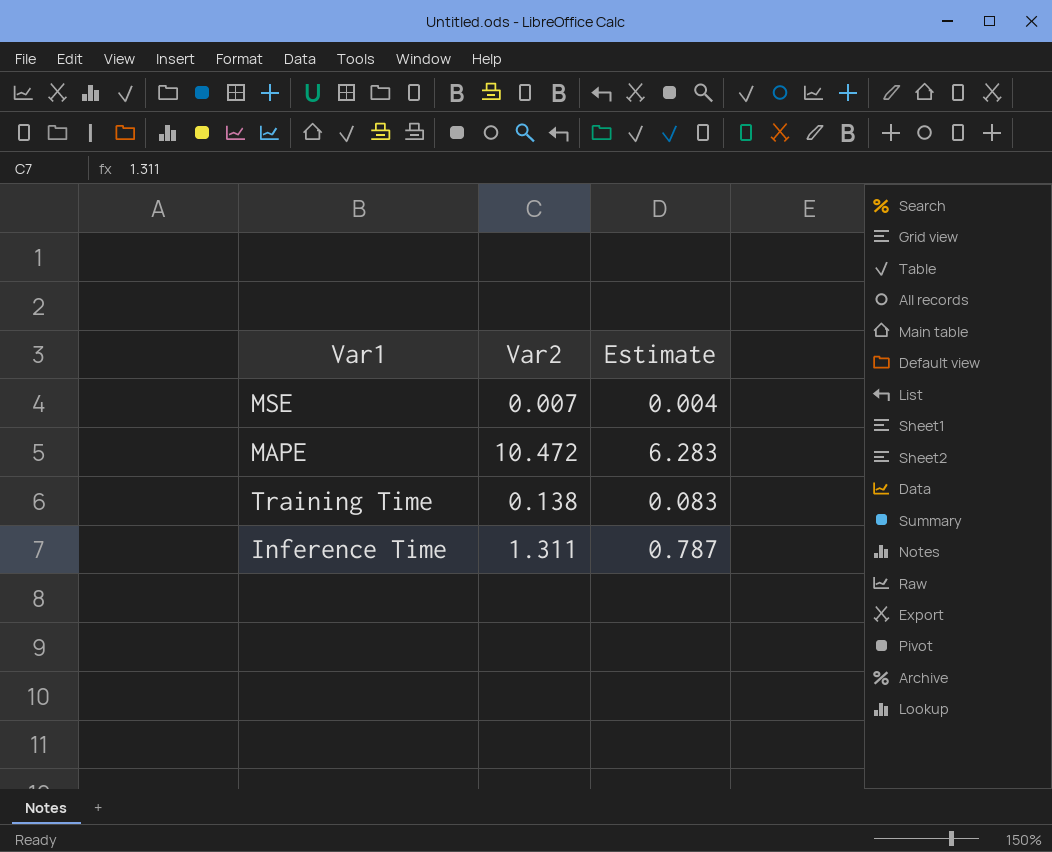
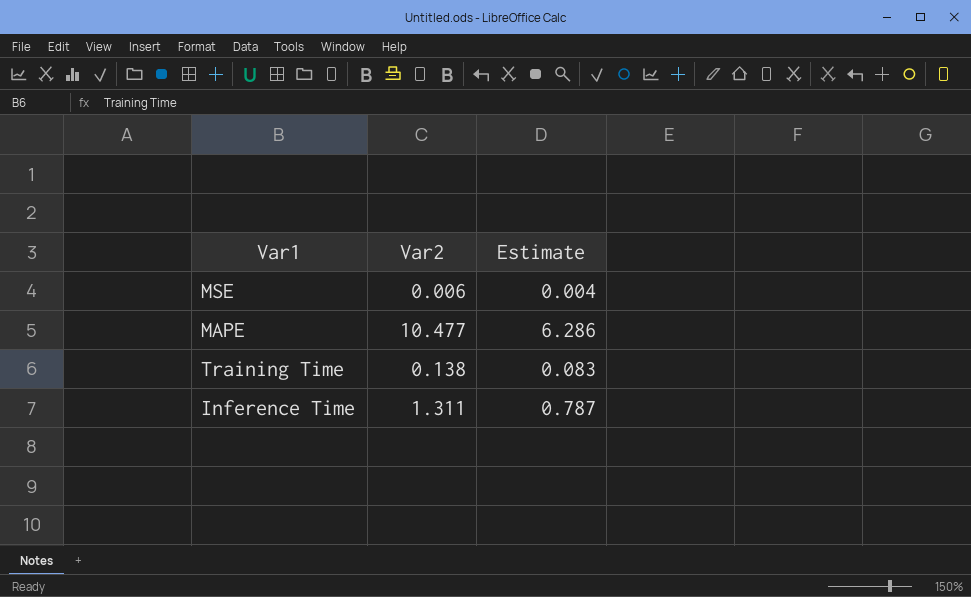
MSE | Var2: 0.007 -> 0.006
MAPE | Var2: 10.472 -> 10.477
MAPE | Estimate: 6.283 -> 6.286

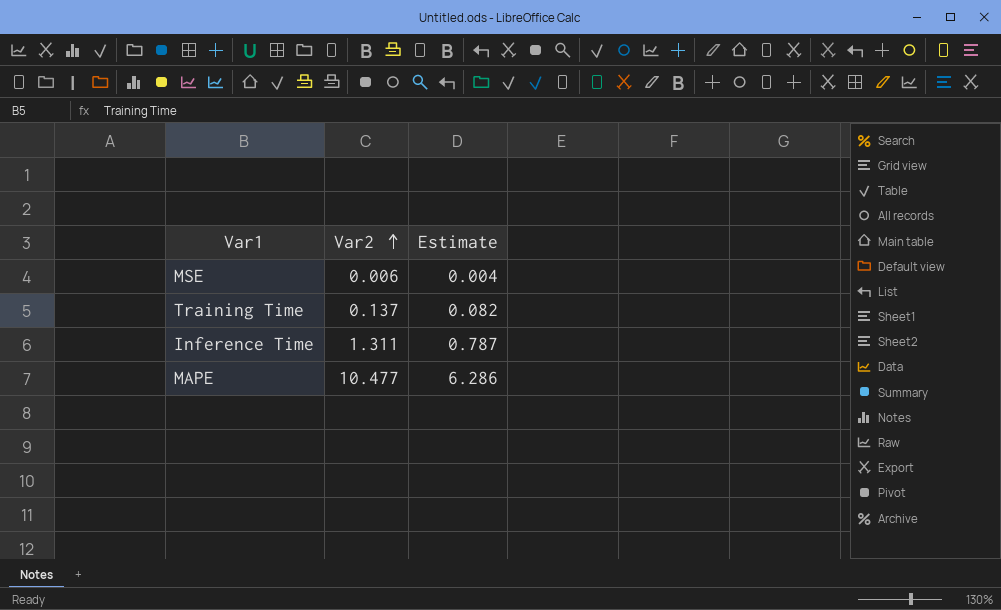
row order: none -> Var2 ascending
Training Time | Var2: 0.138 -> 0.137
Training Time | Estimate: 0.083 -> 0.082

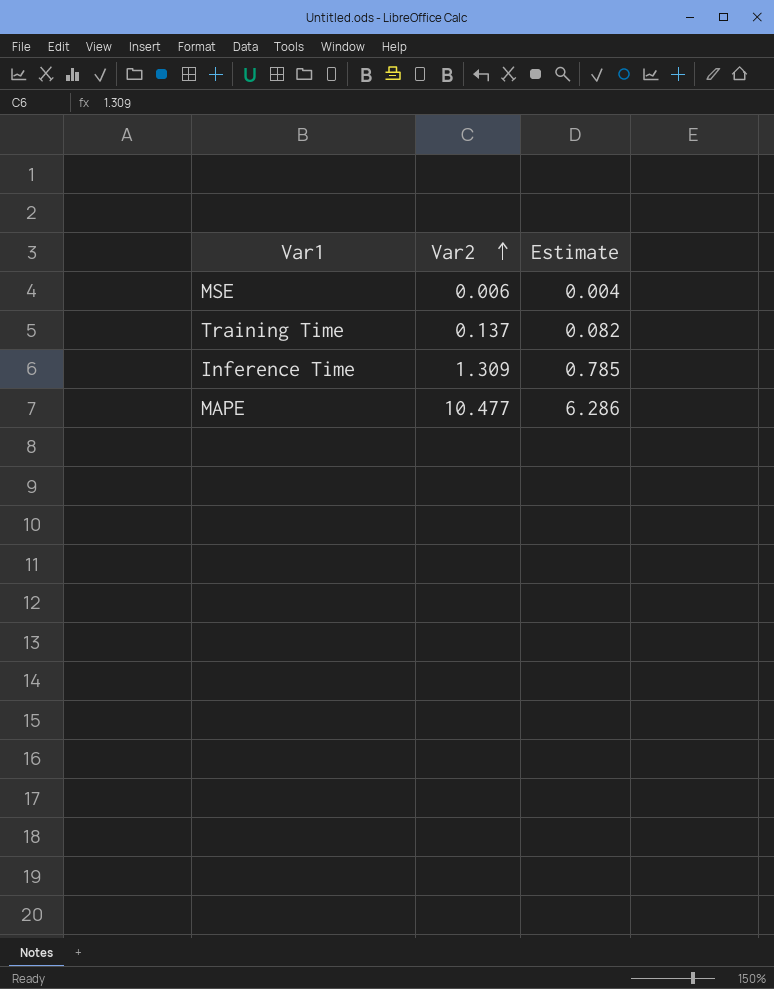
Inference Time | Var2: 1.311 -> 1.309
Inference Time | Estimate: 0.787 -> 0.785

